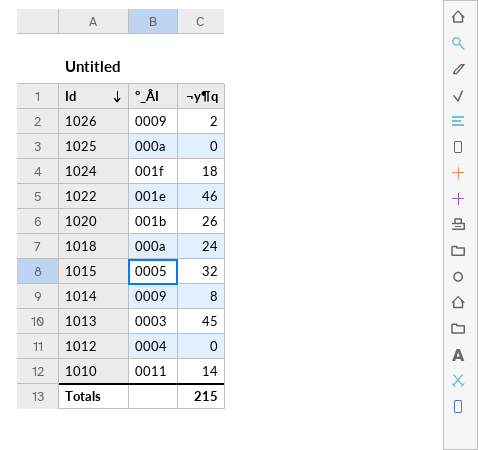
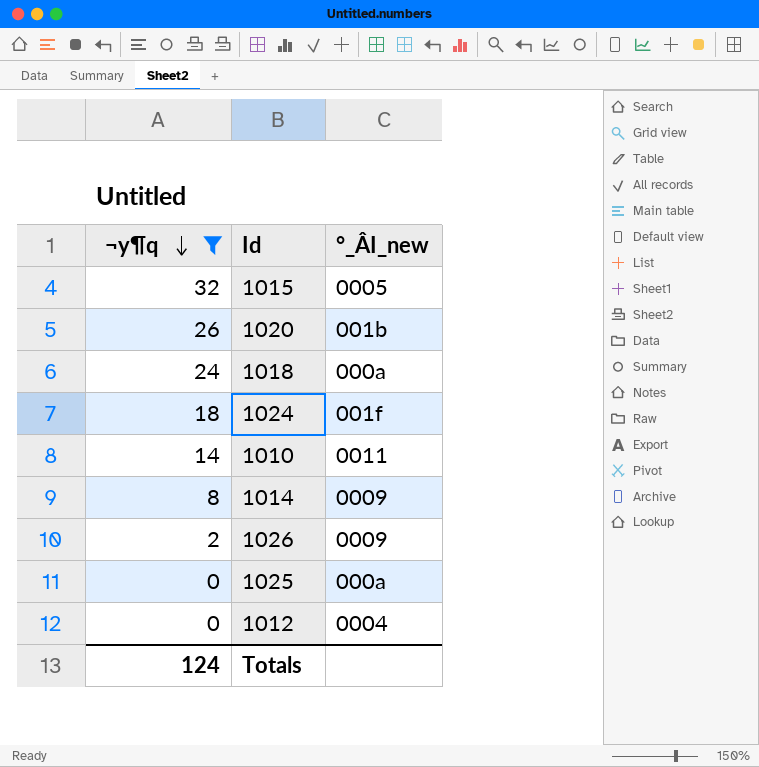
filter: none -> ¬y¶q <= 32
row order: Id descending -> ¬y¶q descending
column ¬y¶q | position: 3 -> 1
column name: °_ÂI -> °_ÂI_new
Totals | ¬y¶q: 215 -> 124

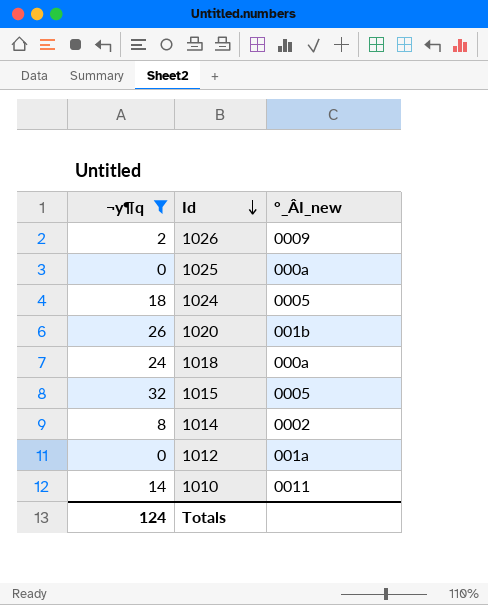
row order: ¬y¶q descending -> Id descending
1024 | °_ÂI_new: 001f -> 0005
1014 | °_ÂI_new: 0009 -> 0002
1012 | °_ÂI_new: 0004 -> 001a

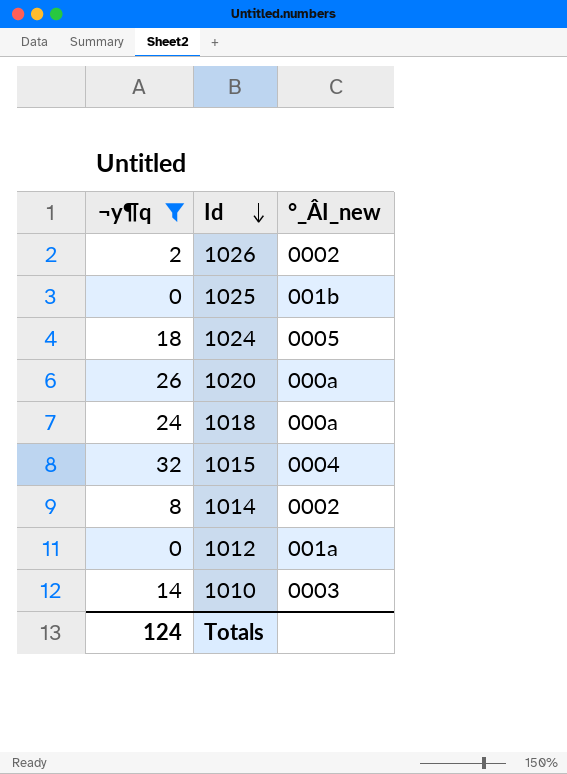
1026 | °_ÂI_new: 0009 -> 0002
1025 | °_ÂI_new: 000a -> 001b
1020 | °_ÂI_new: 001b -> 000a
1015 | °_ÂI_new: 0005 -> 0004
1010 | °_ÂI_new: 0011 -> 0003

